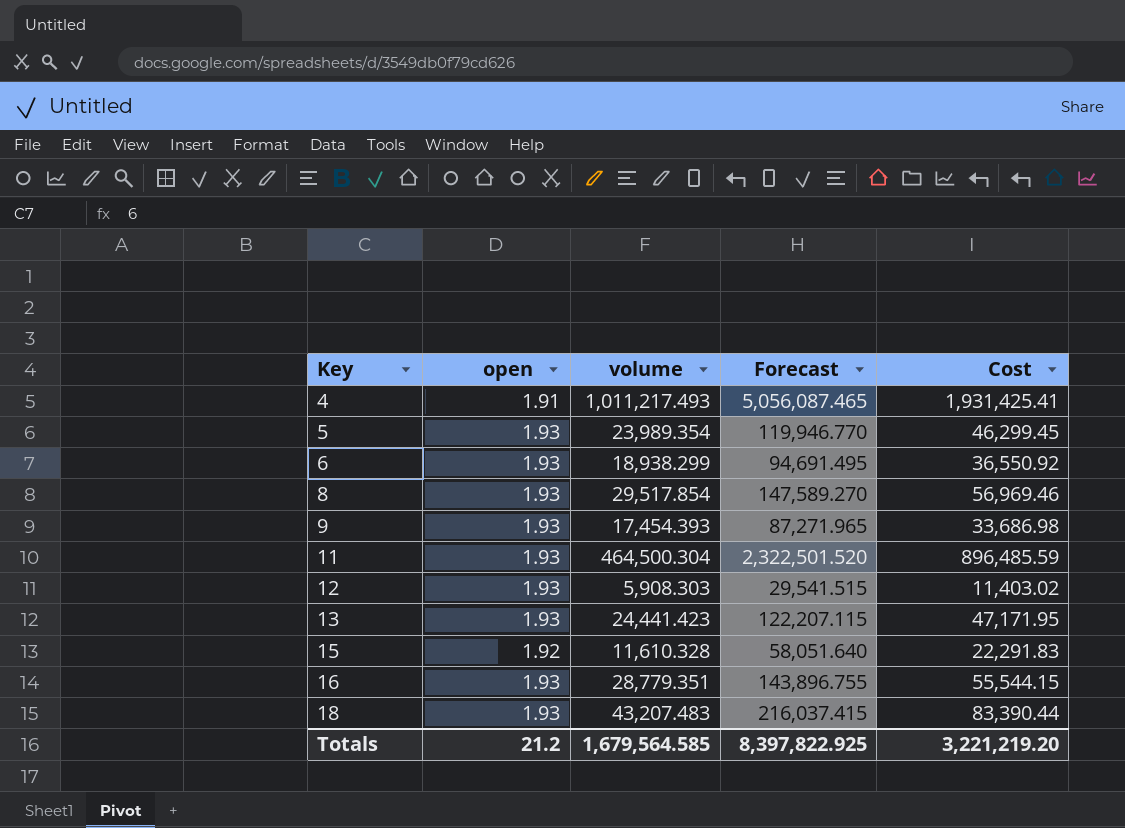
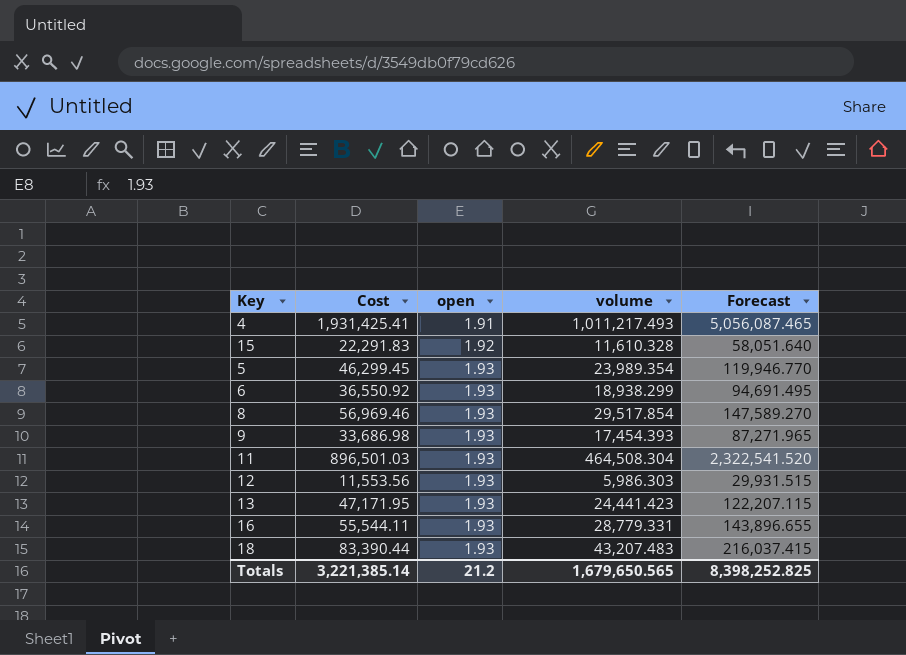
row order: Key ascending -> open ascending
column Cost | position: 5 -> 2
11 | Cost: 896,485.59 -> 896,501.03
11 | volume: 464,500.304 -> 464,508.304
11 | Forecast: 2,322,501.520 -> 2,322,541.520
12 | Cost: 11,403.02 -> 11,553.56
12 | volume: 5,908.303 -> 5,986.303
12 | Forecast: 29,541.515 -> 29,931.515
16 | Cost: 55,544.15 -> 55,544.11
16 | volume: 28,779.351 -> 28,779.331
16 | Forecast: 143,896.755 -> 143,896.655
Totals | Cost: 3,221,219.20 -> 3,221,385.14
Totals | volume: 1,679,564.585 -> 1,679,650.565
Totals | Forecast: 8,397,822.925 -> 8,398,252.825

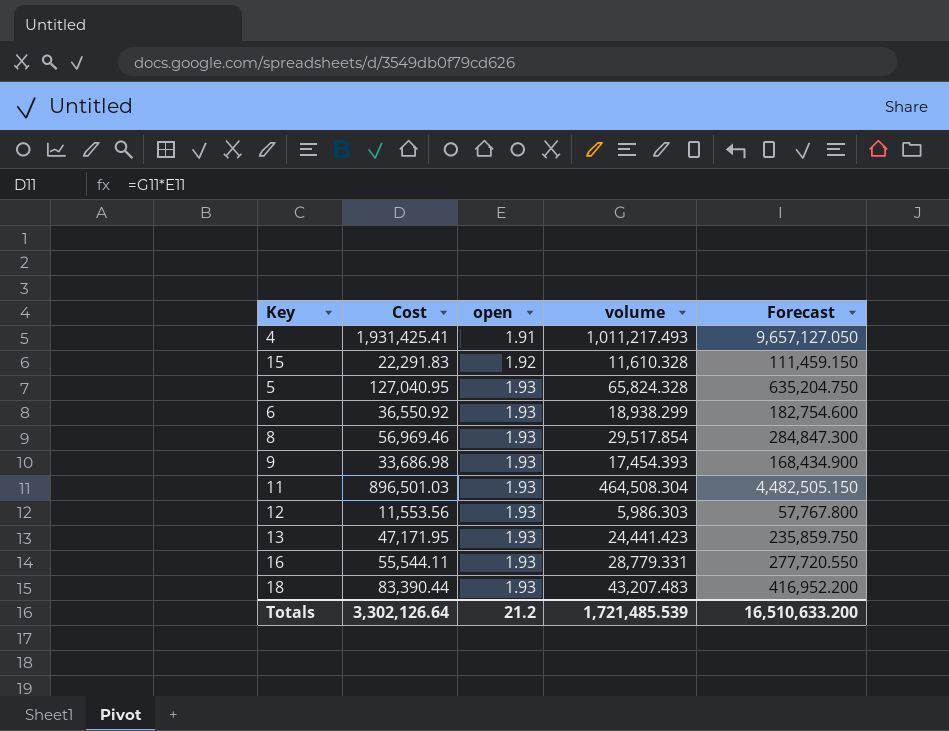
column Forecast | formula: [volume] * 5 -> [Cost] * 5
5 | Cost: 46,299.45 -> 127,040.95
5 | volume: 23,989.354 -> 65,824.328
Totals | Cost: 3,221,385.14 -> 3,302,126.64
Totals | volume: 1,679,650.565 -> 1,721,485.539
Totals | Forecast: 8,398,252.825 -> 16,510,633.200

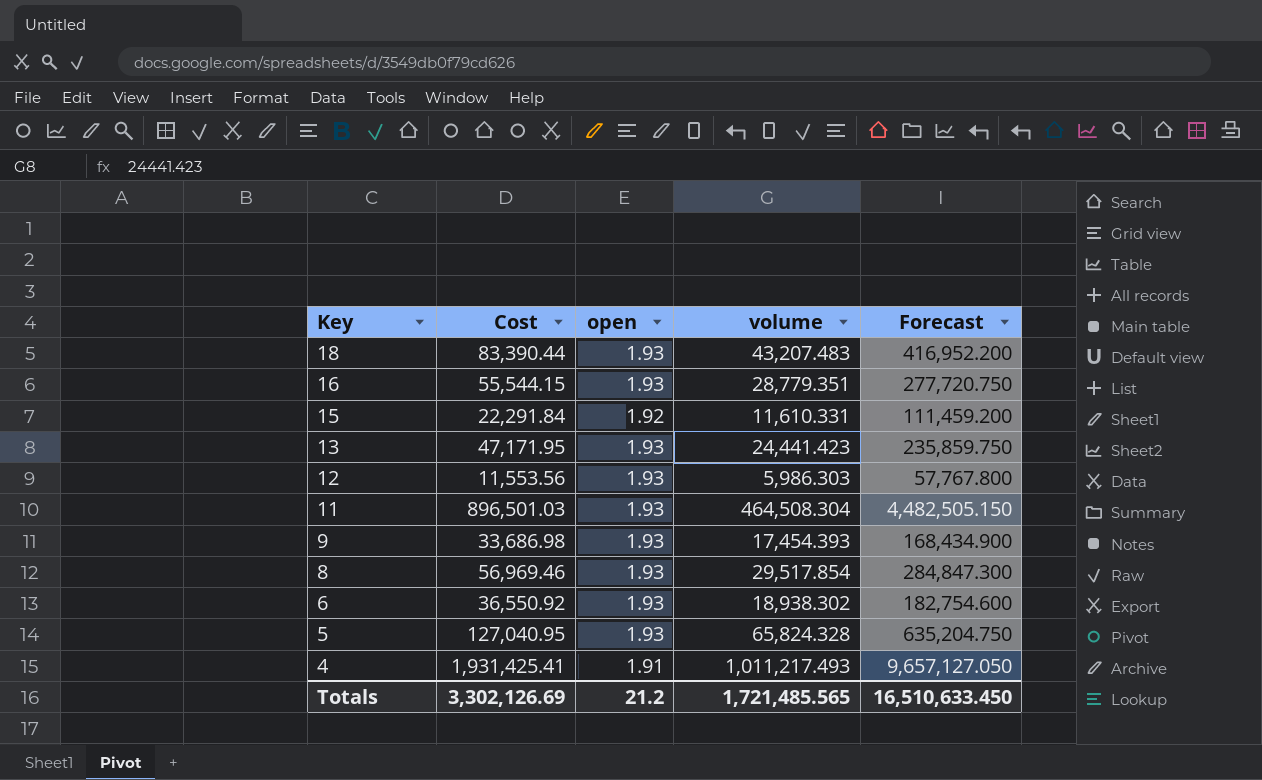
row order: open ascending -> Key descending
16 | Cost: 55,544.11 -> 55,544.15
16 | volume: 28,779.331 -> 28,779.351
16 | Forecast: 277,720.550 -> 277,720.750
15 | Cost: 22,291.83 -> 22,291.84
15 | volume: 11,610.328 -> 11,610.331
15 | Forecast: 111,459.150 -> 111,459.200
6 | volume: 18,938.299 -> 18,938.302
Totals | Cost: 3,302,126.64 -> 3,302,126.69
Totals | volume: 1,721,485.539 -> 1,721,485.565
Totals | Forecast: 16,510,633.200 -> 16,510,633.450

